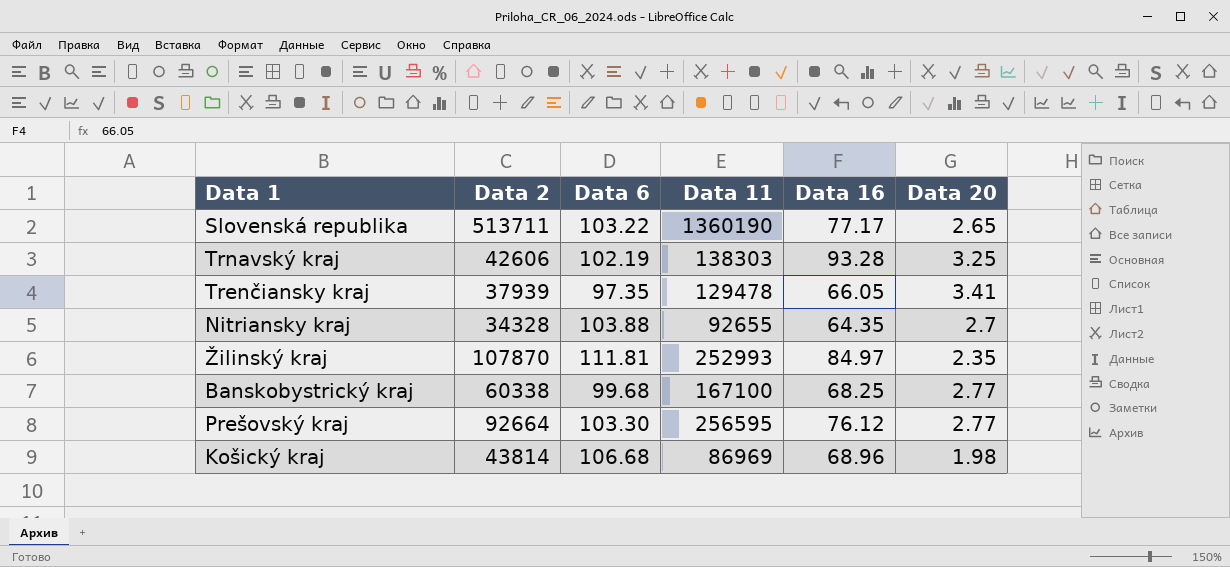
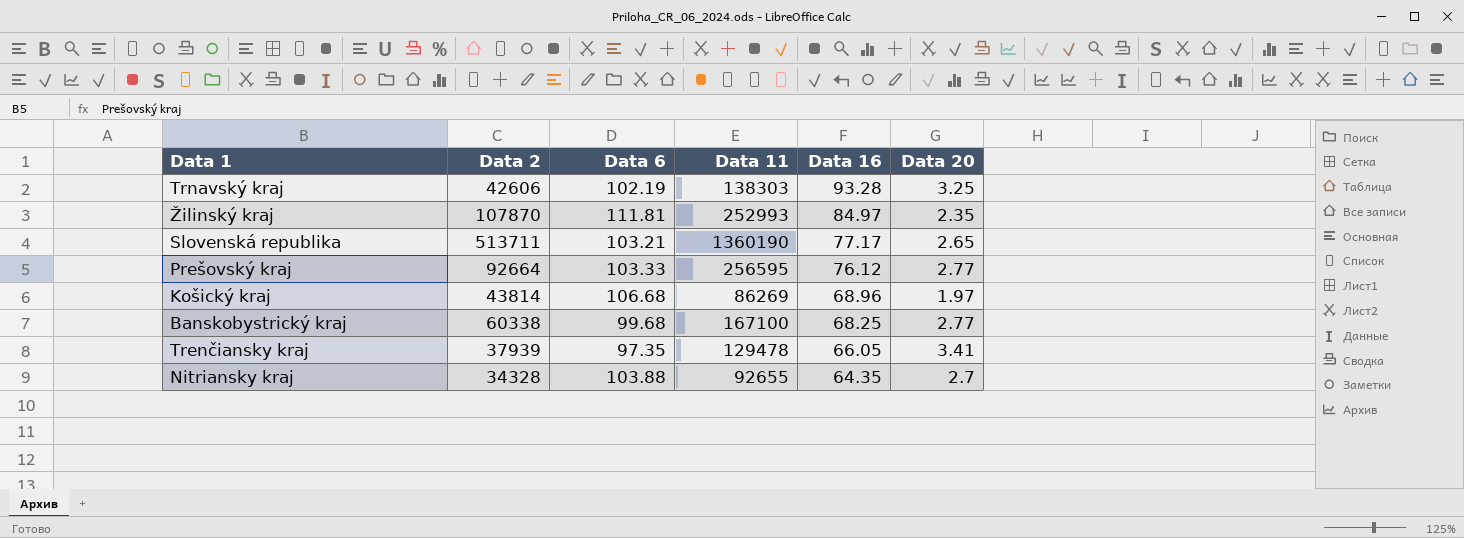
row order: none -> Data 16 descending
Slovenská republika | Data 6: 103.22 -> 103.21
Prešovský kraj | Data 6: 103.30 -> 103.33
Košický kraj | Data 11: 86969 -> 86269
Košický kraj | Data 20: 1.98 -> 1.97

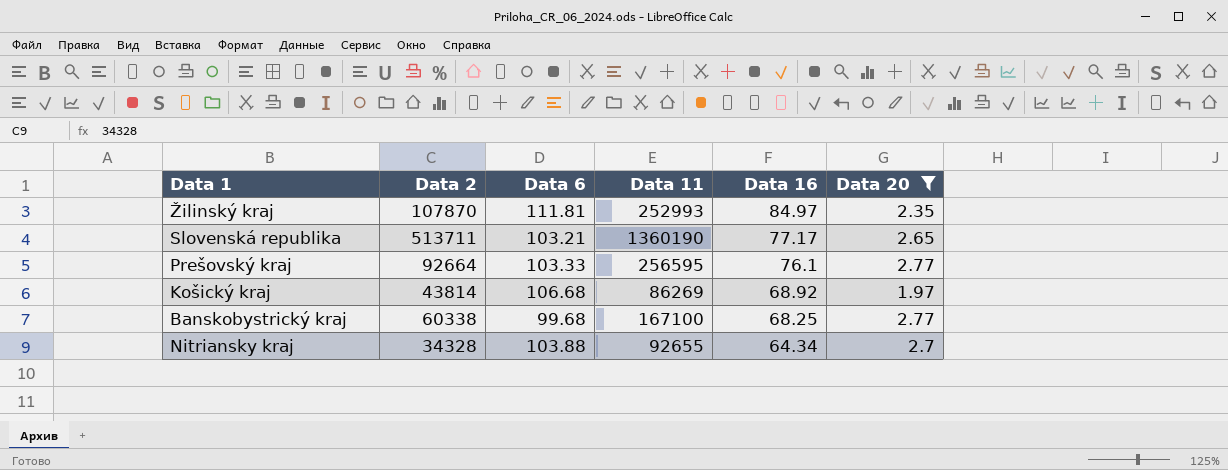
filter: none -> Data 20 <= 2.77
Prešovský kraj | Data 16: 76.12 -> 76.1
Košický kraj | Data 16: 68.96 -> 68.92
Nitriansky kraj | Data 16: 64.35 -> 64.34

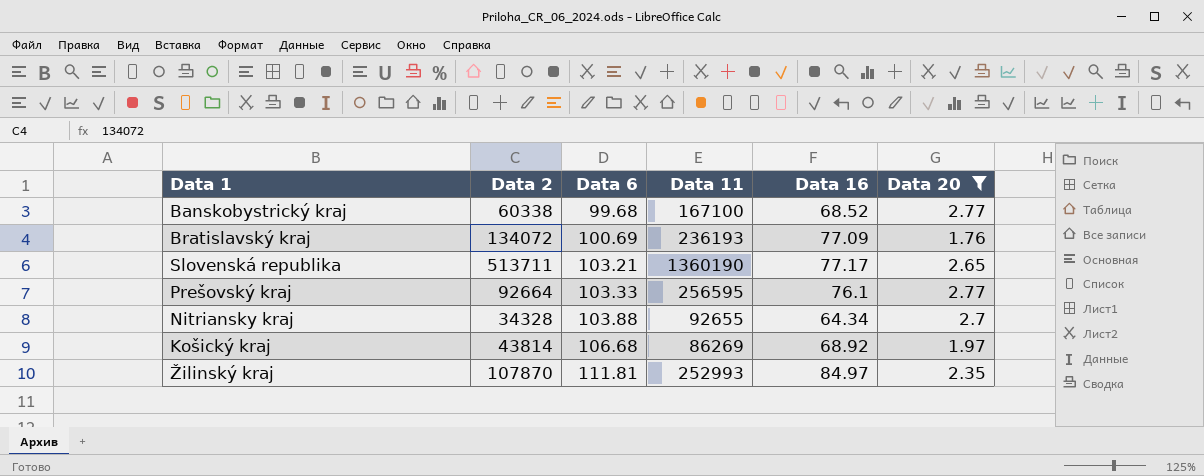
row order: Data 16 descending -> Data 6 ascending
Banskobystrický kraj | Data 16: 68.25 -> 68.52
row Bratislavský kraj: none -> 134072 | 100.69 | 236193 | 77.09 | 1.76

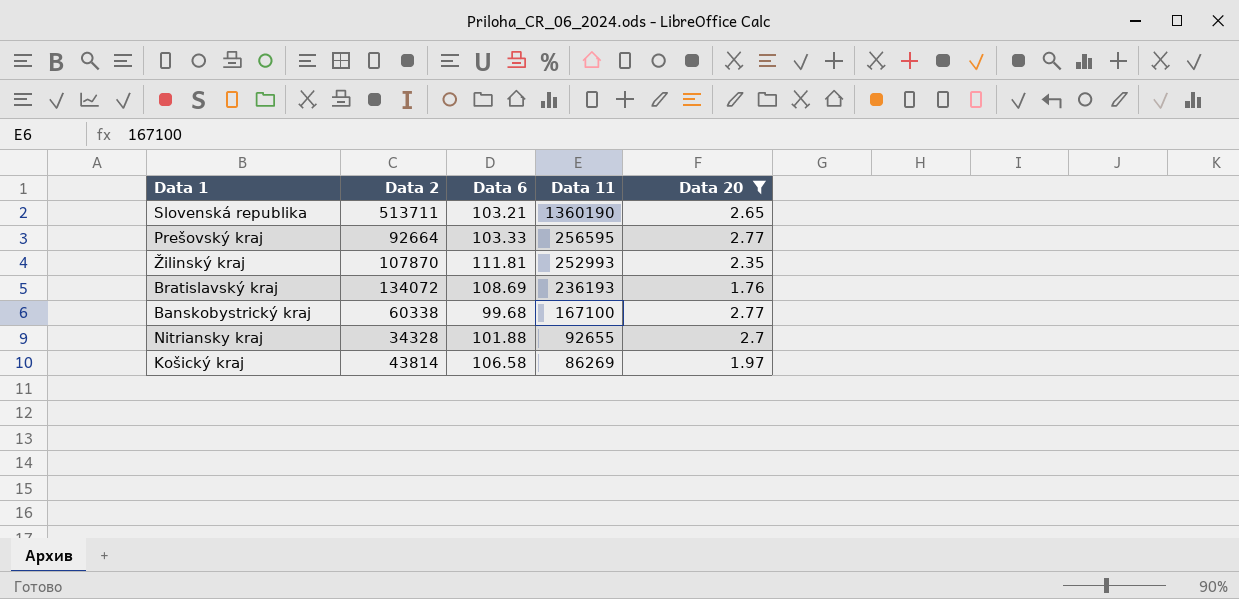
row order: Data 6 ascending -> Data 11 descending
column Data 16 | position: 5 -> none
Bratislavský kraj | Data 6: 100.69 -> 108.69
Nitriansky kraj | Data 6: 103.88 -> 101.88
Košický kraj | Data 6: 106.68 -> 106.58

